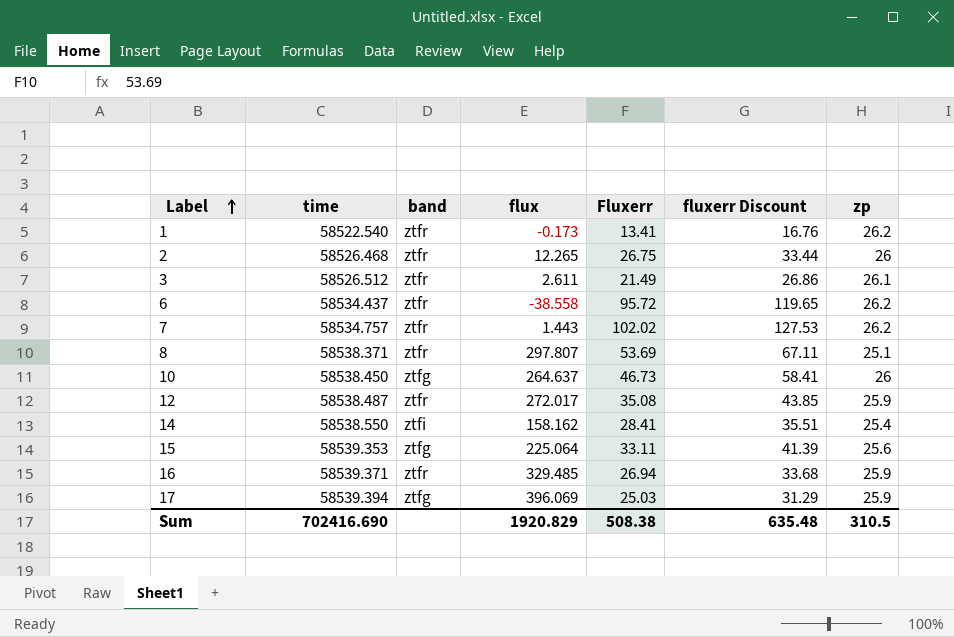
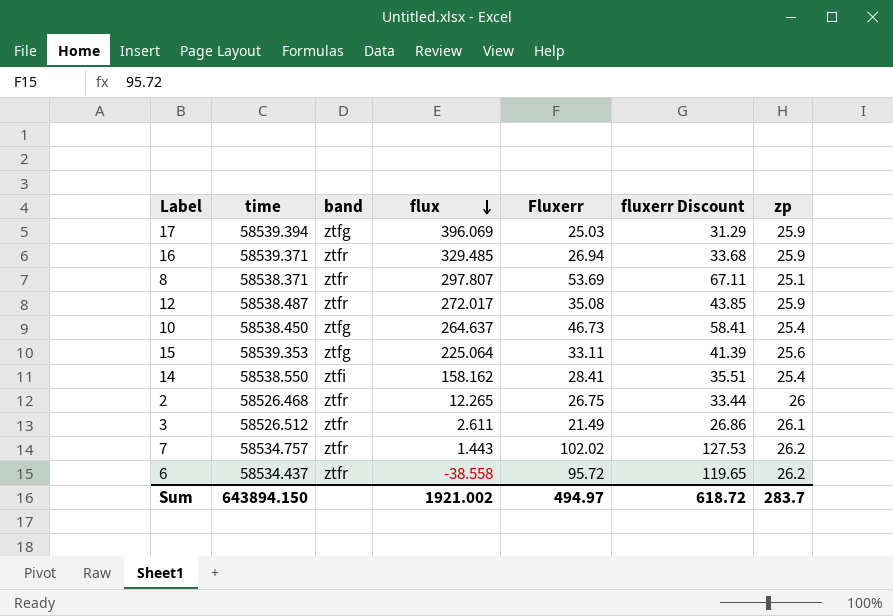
row order: Label ascending -> flux descending
row 1: 58522.540 | ztfr | -0.173 | 13.41 | 16.76 | 26.2 -> none
10 | zp: 26 -> 25.4
Sum | time: 702416.690 -> 643894.150
Sum | flux: 1920.829 -> 1921.002
Sum | Fluxerr: 508.38 -> 494.97
Sum | fluxerr Discount: 635.48 -> 618.72
Sum | zp: 310.5 -> 283.7

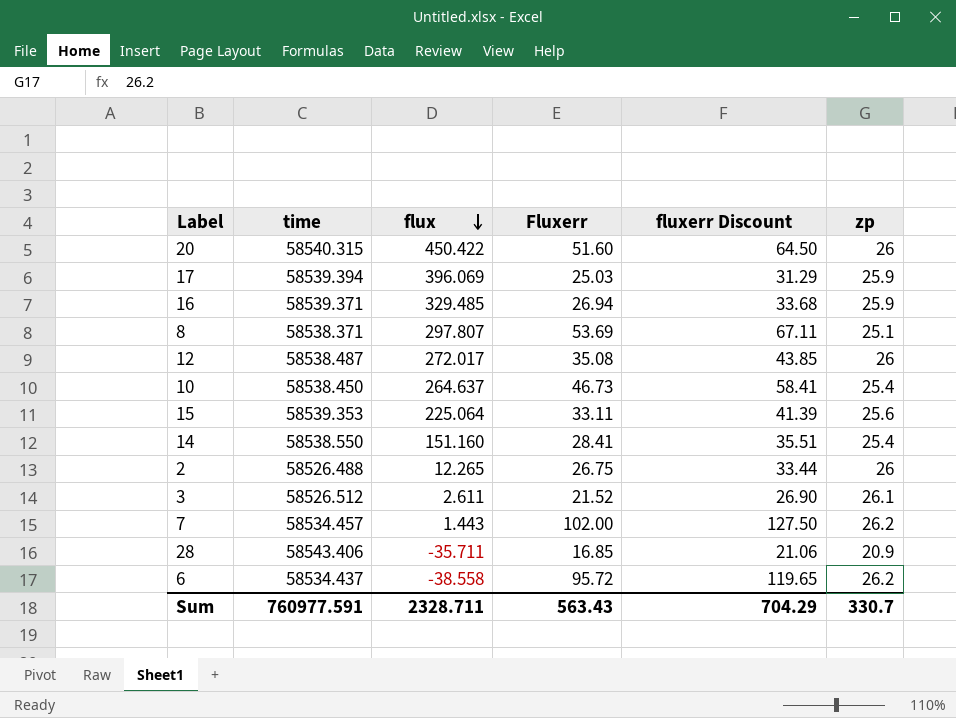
column band | position: 3 -> none
row 20: none -> 58540.315 | 450.422 | 51.60 | 64.50 | 26
12 | zp: 25.9 -> 26
14 | flux: 158.162 -> 151.160
2 | time: 58526.468 -> 58526.488
3 | Fluxerr: 21.49 -> 21.52
3 | fluxerr Discount: 26.86 -> 26.90
7 | time: 58534.757 -> 58534.457
7 | Fluxerr: 102.02 -> 102.00
7 | fluxerr Discount: 127.53 -> 127.50
row 28: none -> 58543.406 | -35.711 | 16.85 | 21.06 | 20.9
Sum | time: 643894.150 -> 760977.591
Sum | flux: 1921.002 -> 2328.711
Sum | Fluxerr: 494.97 -> 563.43
Sum | fluxerr Discount: 618.72 -> 704.29
Sum | zp: 283.7 -> 330.7

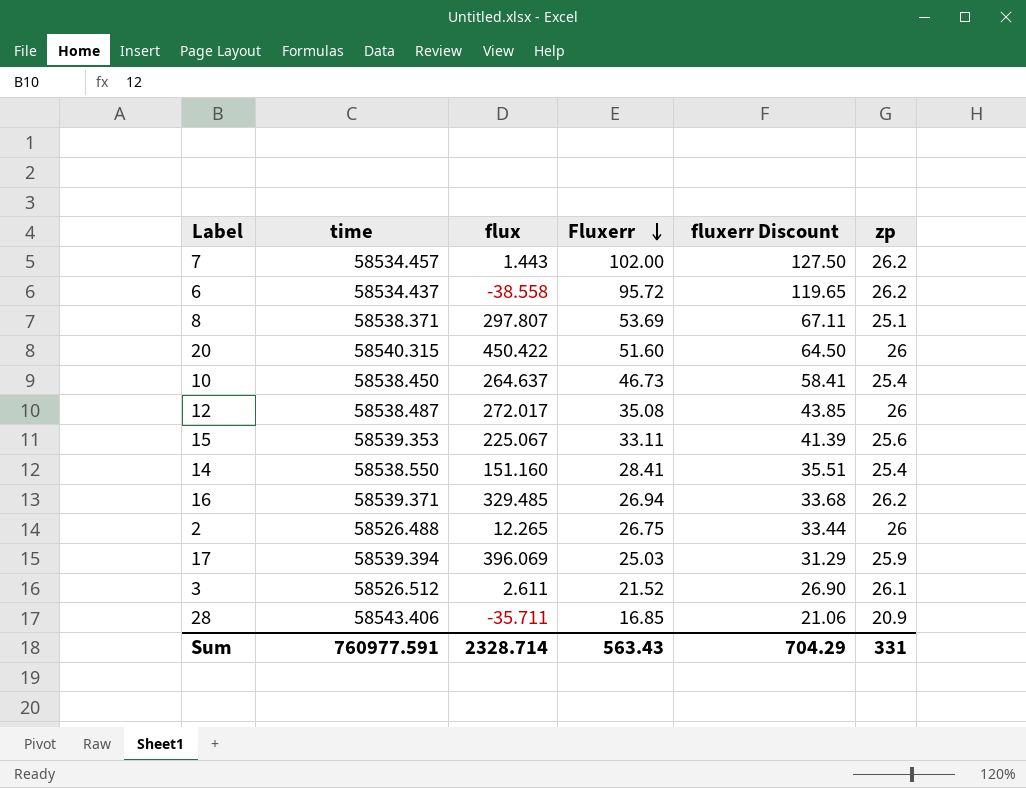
row order: flux descending -> Fluxerr descending
15 | flux: 225.064 -> 225.067
16 | zp: 25.9 -> 26.2
Sum | flux: 2328.711 -> 2328.714
Sum | zp: 330.7 -> 331

